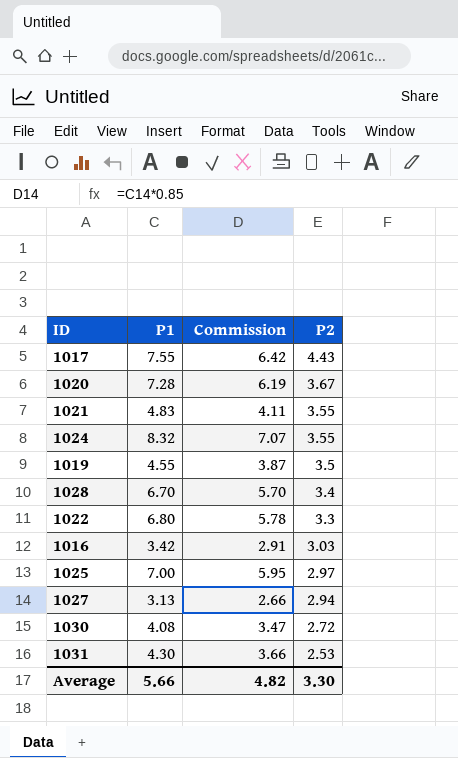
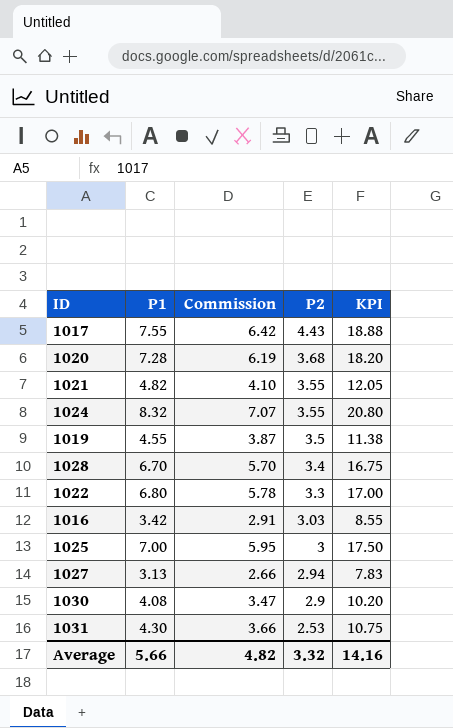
column KPI | formula: none -> [P1] * 2.5
1020 | P2: 3.67 -> 3.68
1021 | P1: 4.83 -> 4.82
1021 | Commission: 4.11 -> 4.10
1025 | P2: 2.97 -> 3
1030 | P2: 2.72 -> 2.9
Average | P2: 3.30 -> 3.32

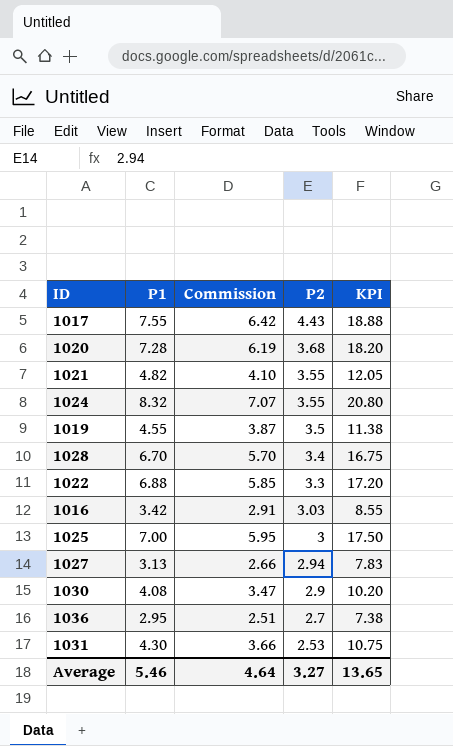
1022 | P1: 6.80 -> 6.88
1022 | Commission: 5.78 -> 5.85
1022 | KPI: 17.00 -> 17.20
row 1036: none -> 2.95 | 2.51 | 2.7 | 7.38
Average | P1: 5.66 -> 5.46
Average | Commission: 4.82 -> 4.64
Average | P2: 3.32 -> 3.27
Average | KPI: 14.16 -> 13.65

